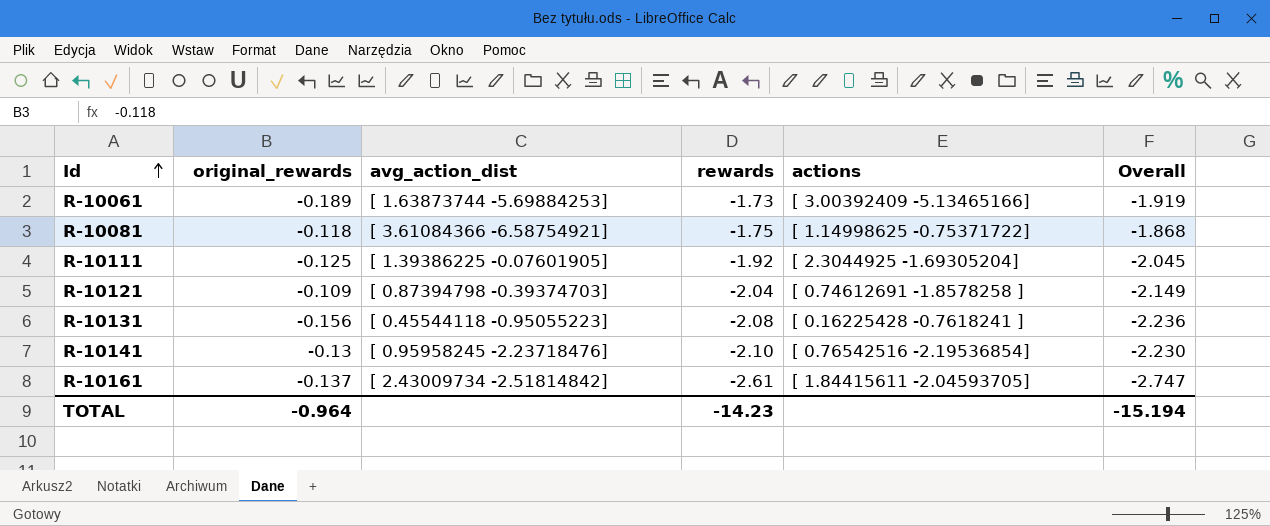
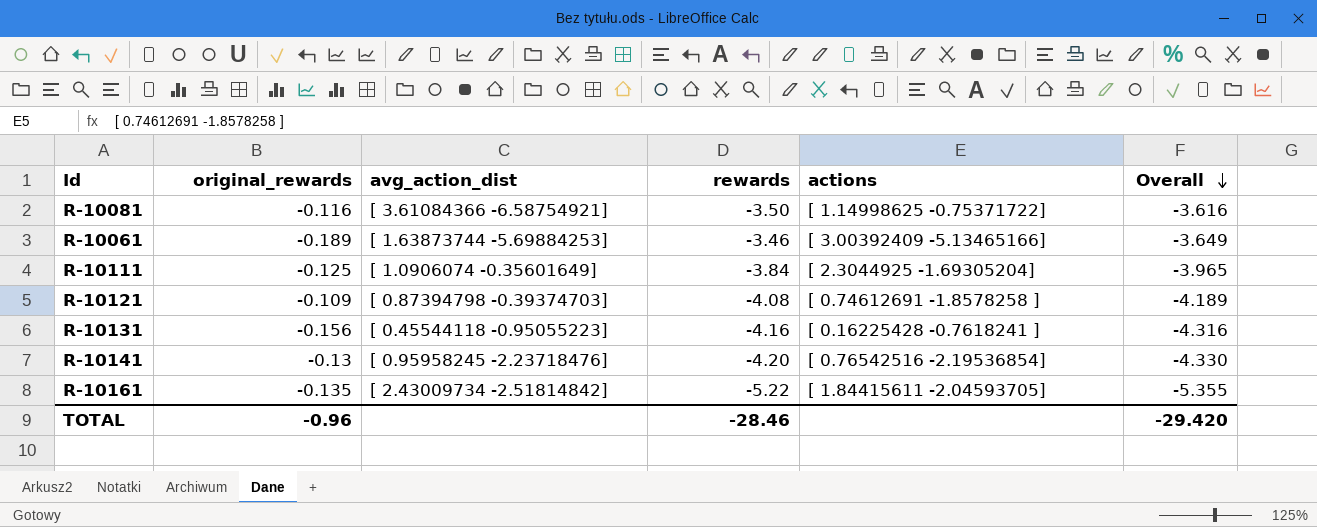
row order: Id ascending -> Overall descending
R-10081 | original_rewards: -0.118 -> -0.116
R-10081 | rewards: -1.75 -> -3.50
R-10081 | Overall: -1.868 -> -3.616
R-10061 | rewards: -1.73 -> -3.46
R-10061 | Overall: -1.919 -> -3.649
R-10111 | avg_action_dist: [ 1.39386225 -0.07601905] -> [ 1.0906074 -0.35601649]
R-10111 | rewards: -1.92 -> -3.84
R-10111 | Overall: -2.045 -> -3.965
R-10121 | rewards: -2.04 -> -4.08
R-10121 | Overall: -2.149 -> -4.189
R-10131 | rewards: -2.08 -> -4.16
R-10131 | Overall: -2.236 -> -4.316
R-10141 | rewards: -2.10 -> -4.20
R-10141 | Overall: -2.230 -> -4.330
R-10161 | original_rewards: -0.137 -> -0.135
R-10161 | rewards: -2.61 -> -5.22
R-10161 | Overall: -2.747 -> -5.355
TOTAL | original_rewards: -0.964 -> -0.96
TOTAL | rewards: -14.23 -> -28.46
TOTAL | Overall: -15.194 -> -29.420

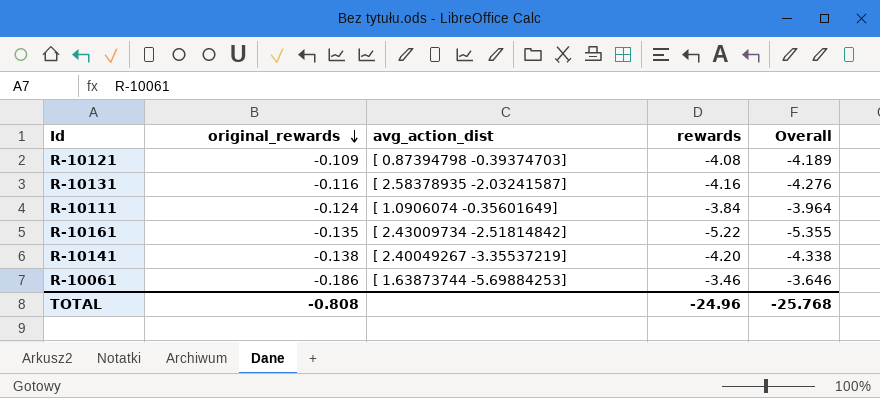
row order: Overall descending -> original_rewards descending
column actions | position: 5 -> none
row R-10081: -0.116 | [ 3.61084366 -6.58754921] | -3.50 | [ 1.14998625 -0.75371722] | -3.616 -> none
R-10131 | original_rewards: -0.156 -> -0.116
R-10131 | avg_action_dist: [ 0.45544118 -0.95055223] -> [ 2.58378935 -2.03241587]
R-10131 | Overall: -4.316 -> -4.276
R-10111 | original_rewards: -0.125 -> -0.124
R-10111 | Overall: -3.965 -> -3.964
R-10141 | original_rewards: -0.13 -> -0.138
R-10141 | avg_action_dist: [ 0.95958245 -2.23718476] -> [ 2.40049267 -3.35537219]
R-10141 | Overall: -4.330 -> -4.338
R-10061 | original_rewards: -0.189 -> -0.186
R-10061 | Overall: -3.649 -> -3.646
TOTAL | original_rewards: -0.96 -> -0.808
TOTAL | rewards: -28.46 -> -24.96
TOTAL | Overall: -29.420 -> -25.768

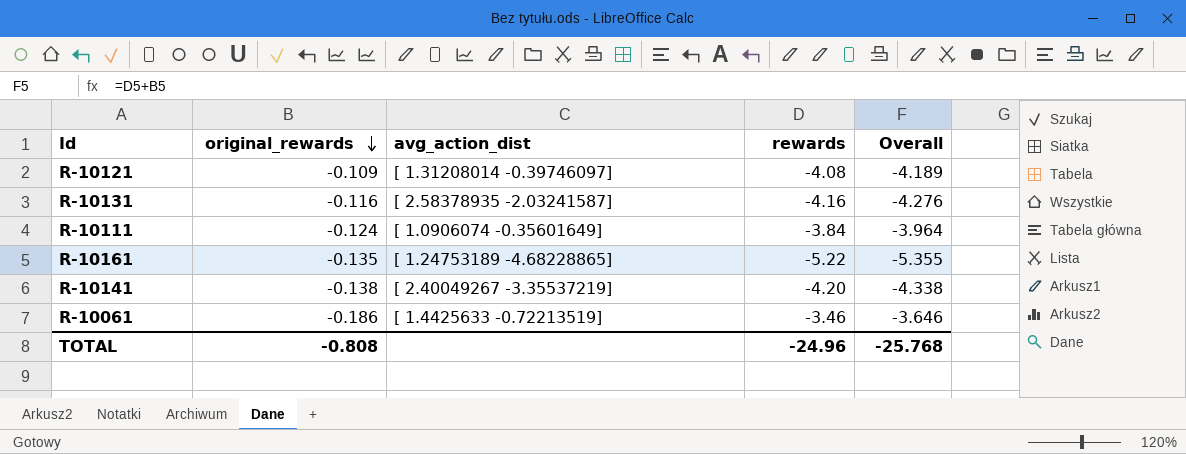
R-10121 | avg_action_dist: [ 0.87394798 -0.39374703] -> [ 1.31208014 -0.39746097]
R-10161 | avg_action_dist: [ 2.43009734 -2.51814842] -> [ 1.24753189 -4.68228865]
R-10061 | avg_action_dist: [ 1.63873744 -5.69884253] -> [ 1.4425633 -0.72213519]

